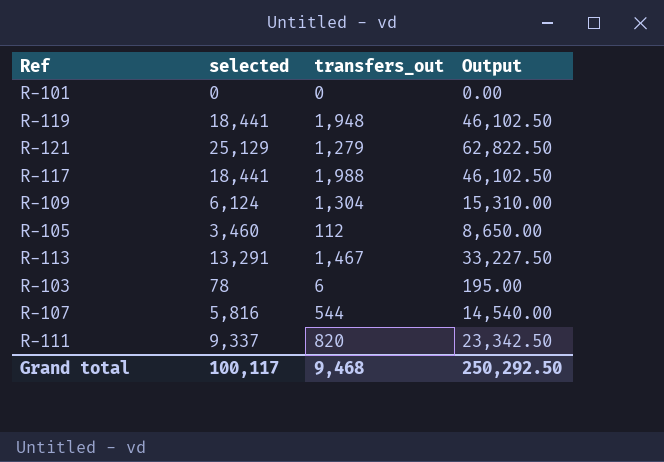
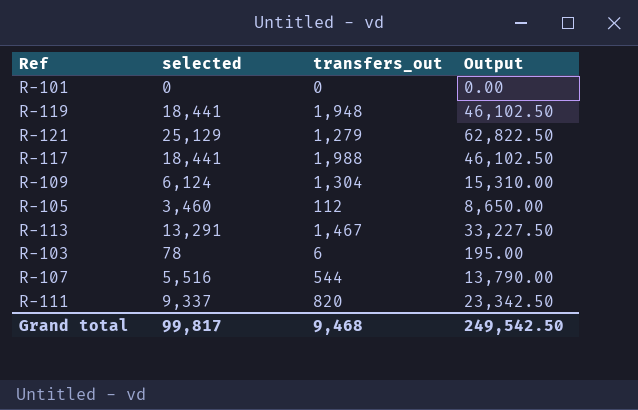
R-107 | selected: 5,816 -> 5,516
R-107 | Output: 14,540.00 -> 13,790.00
Grand total | selected: 100,117 -> 99,817
Grand total | Output: 250,292.50 -> 249,542.50

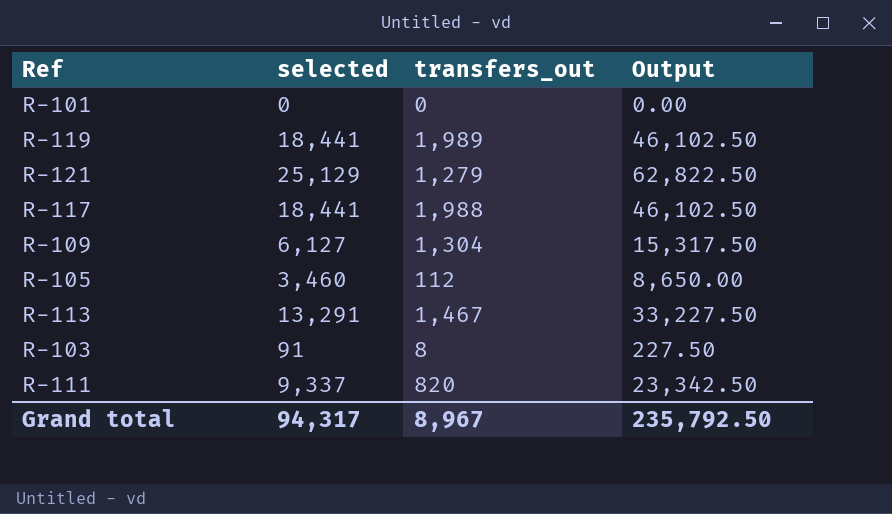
row R-107: 5,516 | 544 | 13,790.00 -> none
R-119 | transfers_out: 1,948 -> 1,989
R-109 | selected: 6,124 -> 6,127
R-109 | Output: 15,310.00 -> 15,317.50
R-103 | selected: 78 -> 91
R-103 | transfers_out: 6 -> 8
R-103 | Output: 195.00 -> 227.50
Grand total | selected: 99,817 -> 94,317
Grand total | transfers_out: 9,468 -> 8,967
Grand total | Output: 249,542.50 -> 235,792.50

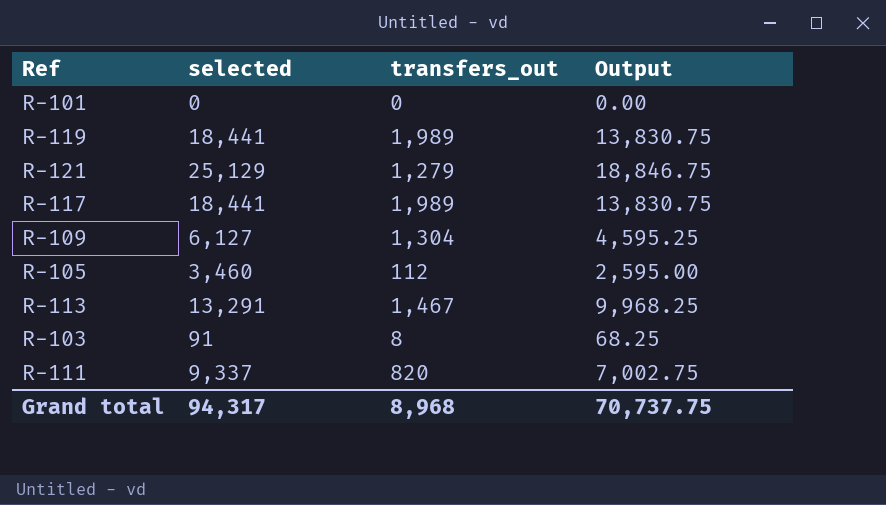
column Output | formula: [selected] * 2.5 -> [selected] * 0.75
R-117 | transfers_out: 1,988 -> 1,989
Grand total | transfers_out: 8,967 -> 8,968
Grand total | Output: 235,792.50 -> 70,737.75

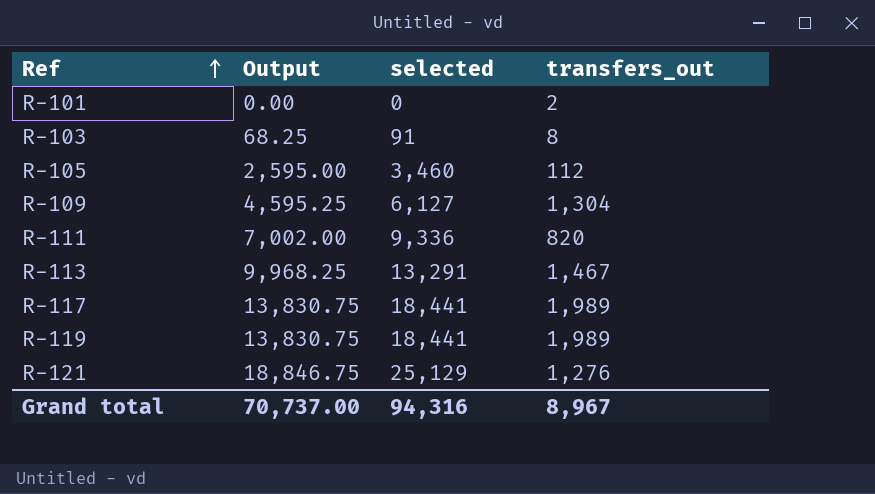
row order: none -> Ref ascending
column Output | position: 4 -> 2
R-101 | transfers_out: 0 -> 2
R-111 | Output: 7,002.75 -> 7,002.00
R-111 | selected: 9,337 -> 9,336
R-121 | transfers_out: 1,279 -> 1,276
Grand total | Output: 70,737.75 -> 70,737.00
Grand total | selected: 94,317 -> 94,316
Grand total | transfers_out: 8,968 -> 8,967

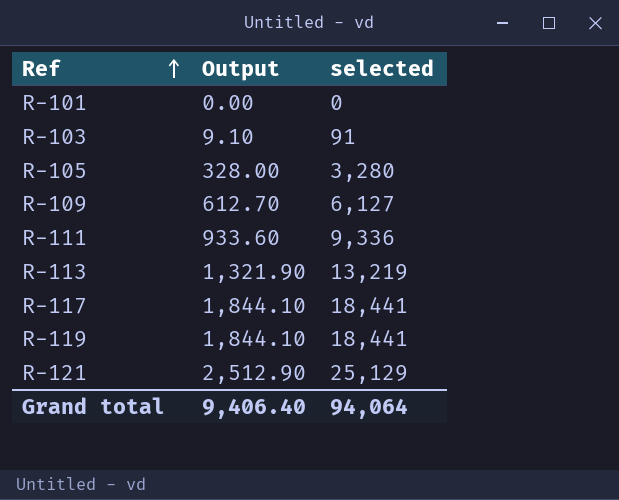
column transfers_out | position: 4 -> none
column Output | formula: [selected] * 0.75 -> [selected] * 0.1
R-105 | selected: 3,460 -> 3,280
R-113 | selected: 13,291 -> 13,219
Grand total | Output: 70,737.00 -> 9,406.40
Grand total | selected: 94,316 -> 94,064

